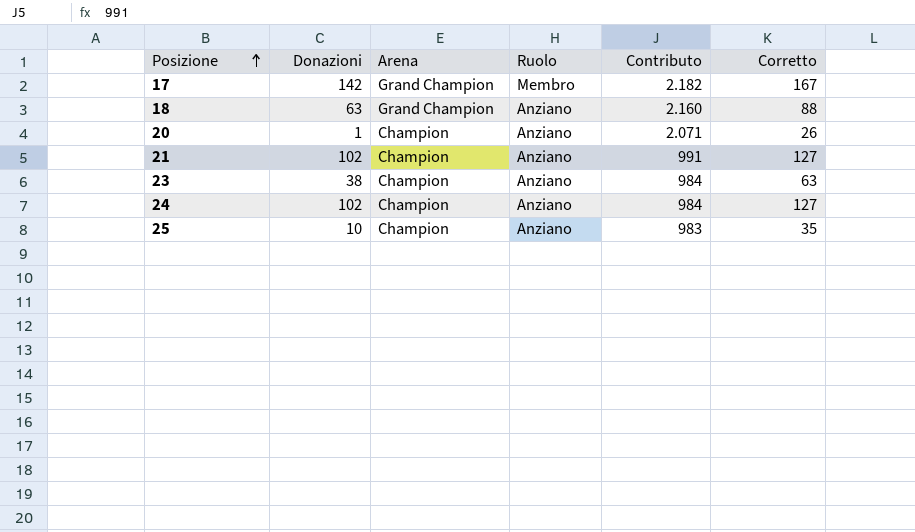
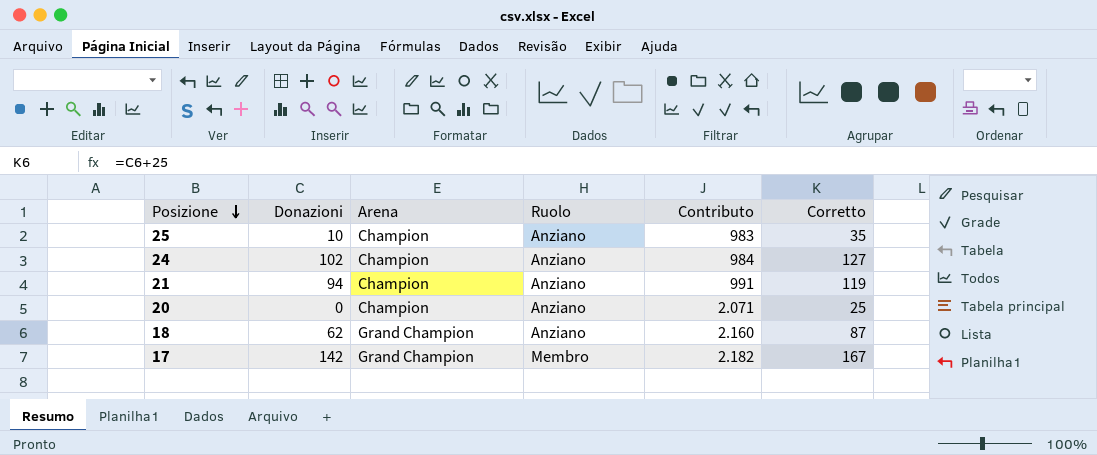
row order: Posizione ascending -> Posizione descending
row 23: 38 | Champion | Anziano | 984 | 63 -> none
21 | Donazioni: 102 -> 94
21 | Corretto: 127 -> 119
20 | Donazioni: 1 -> 0
20 | Corretto: 26 -> 25
18 | Donazioni: 63 -> 62
18 | Corretto: 88 -> 87

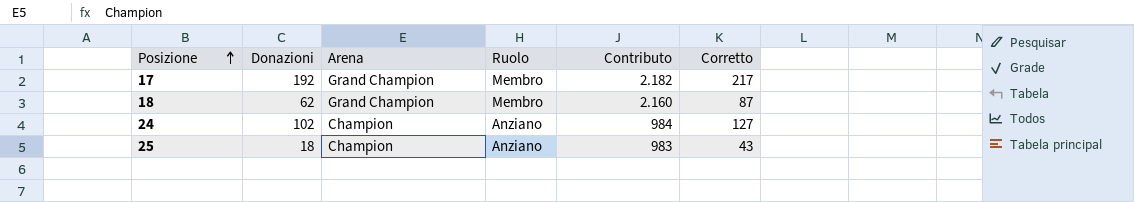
row order: Posizione descending -> Posizione ascending
row 21: 94 | Champion | Anziano | 991 | 119 -> none
row 20: 0 | Champion | Anziano | 2.071 | 25 -> none
17 | Donazioni: 142 -> 192
17 | Corretto: 167 -> 217
18 | Ruolo: Anziano -> Membro
25 | Donazioni: 10 -> 18
25 | Corretto: 35 -> 43

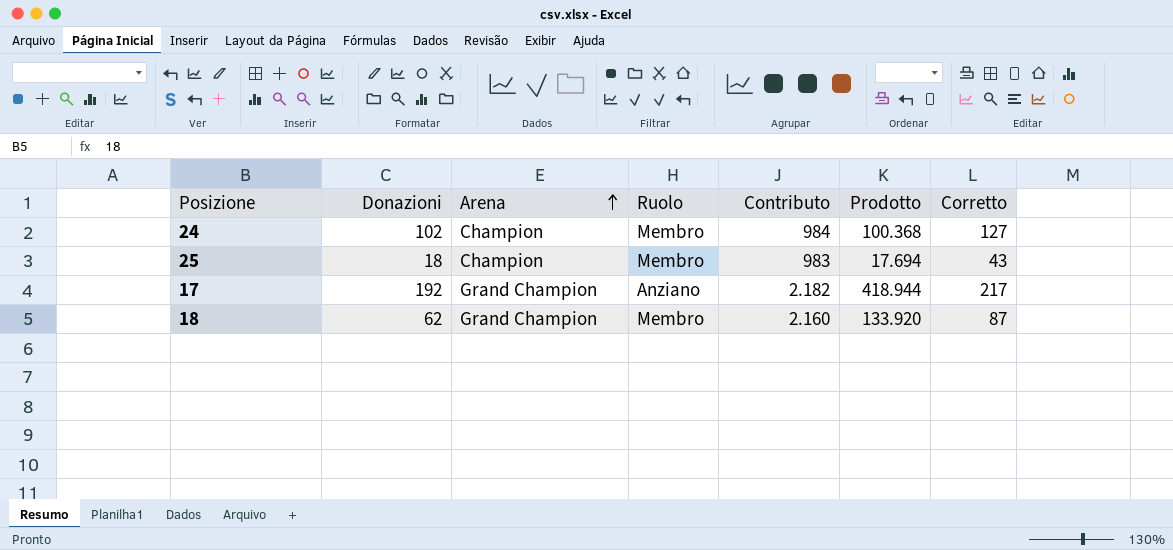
row order: Posizione ascending -> Arena ascending
column Prodotto | formula: none -> [Donazioni] * [Contributo]
24 | Ruolo: Anziano -> Membro
25 | Ruolo: Anziano -> Membro
17 | Ruolo: Membro -> Anziano

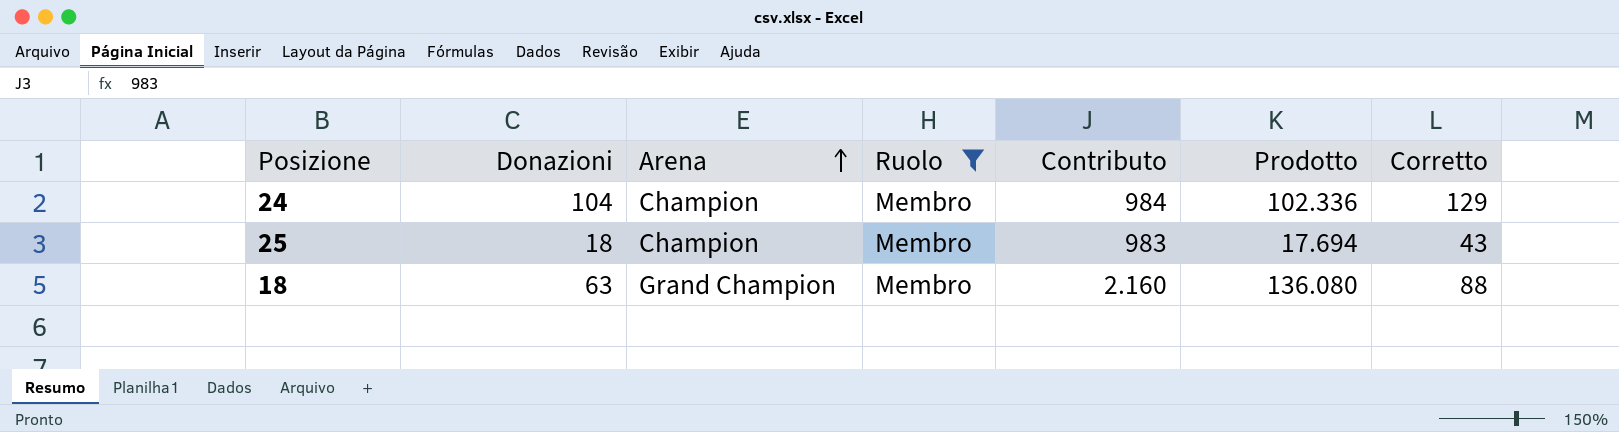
filter: none -> Ruolo = Membro
24 | Donazioni: 102 -> 104
24 | Prodotto: 100.368 -> 102.336
24 | Corretto: 127 -> 129
18 | Donazioni: 62 -> 63
18 | Prodotto: 133.920 -> 136.080
18 | Corretto: 87 -> 88

